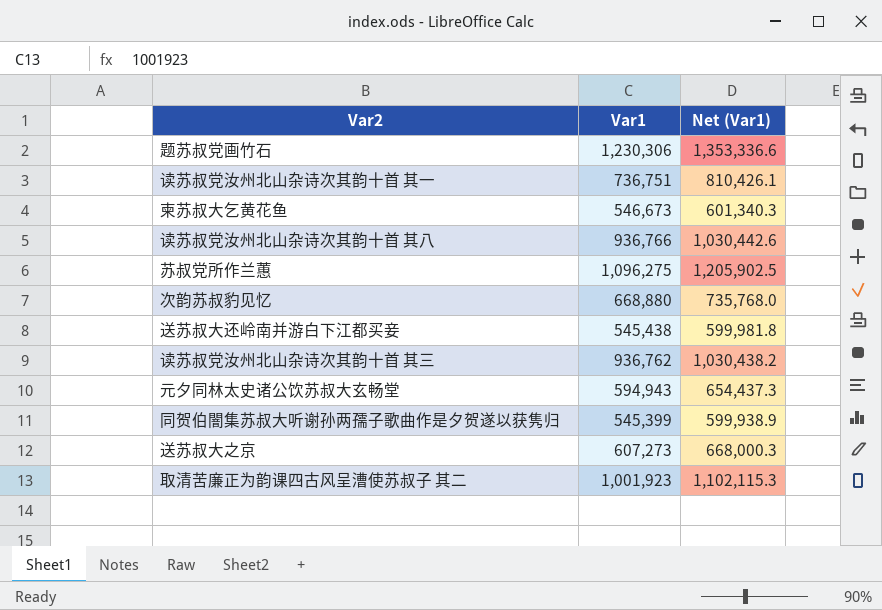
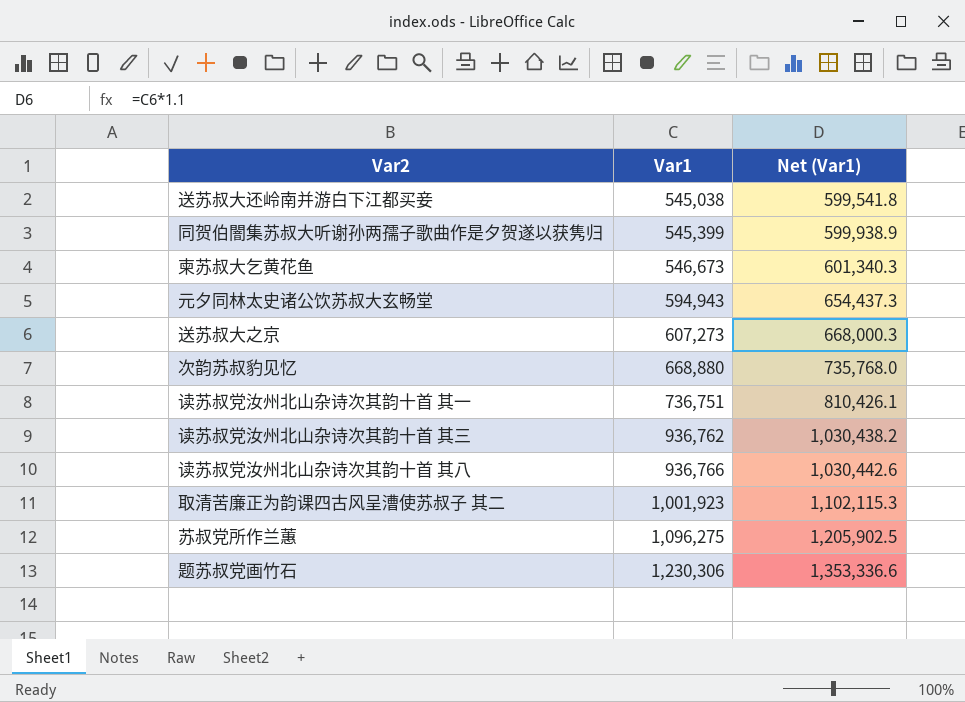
row order: none -> Var1 ascending
送苏叔大还岭南并游白下江都买妾 | Var1: 545,438 -> 545,038
送苏叔大还岭南并游白下江都买妾 | Net (Var1): 599,981.8 -> 599,541.8

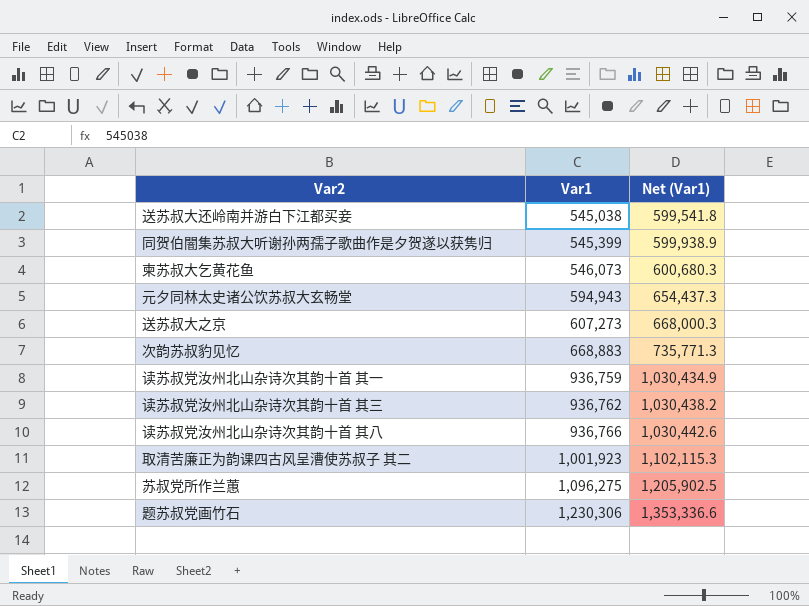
柬苏叔大乞黄花鱼 | Var1: 546,673 -> 546,073
柬苏叔大乞黄花鱼 | Net (Var1): 601,340.3 -> 600,680.3
次韵苏叔豹见忆 | Var1: 668,880 -> 668,883
次韵苏叔豹见忆 | Net (Var1): 735,768.0 -> 735,771.3
读苏叔党汝州北山杂诗次其韵十首 其一 | Var1: 736,751 -> 936,759
读苏叔党汝州北山杂诗次其韵十首 其一 | Net (Var1): 810,426.1 -> 1,030,434.9

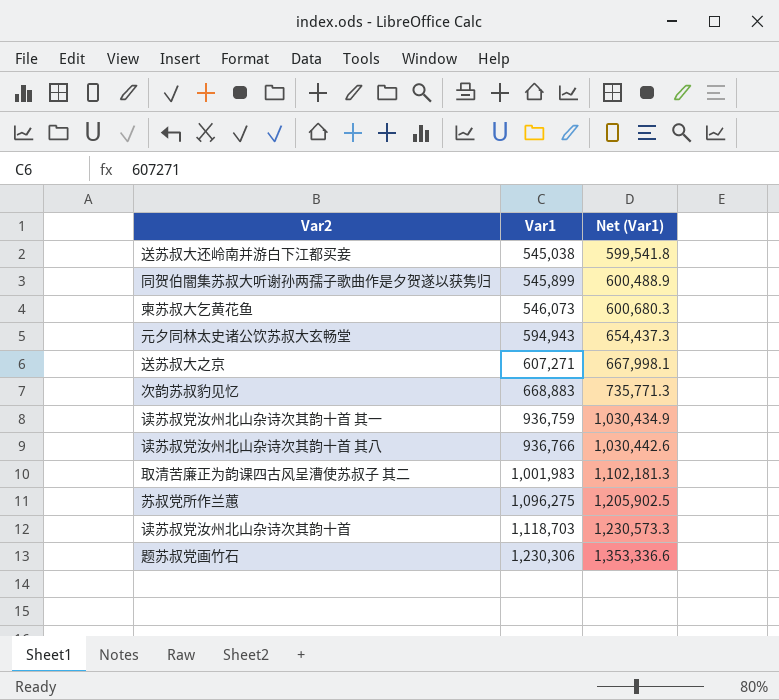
row 读苏叔党汝州北山杂诗次其韵十首 其三: 936,762 | 1,030,438.2 -> none
同贺伯闇集苏叔大听谢孙两孺子歌曲作是夕贺遂以获隽归 | Var1: 545,399 -> 545,899
同贺伯闇集苏叔大听谢孙两孺子歌曲作是夕贺遂以获隽归 | Net (Var1): 599,938.9 -> 600,488.9
送苏叔大之京 | Var1: 607,273 -> 607,271
送苏叔大之京 | Net (Var1): 668,000.3 -> 667,998.1
取清苦廉正为韵课四古风呈漕使苏叔子 其二 | Var1: 1,001,923 -> 1,001,983
取清苦廉正为韵课四古风呈漕使苏叔子 其二 | Net (Var1): 1,102,115.3 -> 1,102,181.3
row 读苏叔党汝州北山杂诗次其韵十首: none -> 1,118,703 | 1,230,573.3

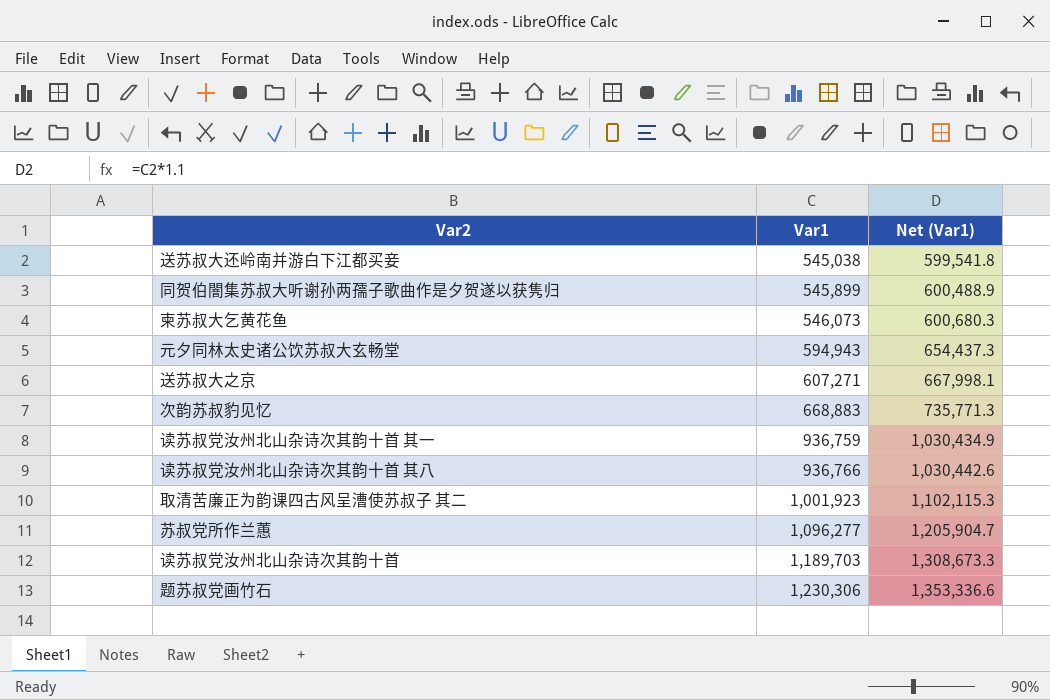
取清苦廉正为韵课四古风呈漕使苏叔子 其二 | Var1: 1,001,983 -> 1,001,923
取清苦廉正为韵课四古风呈漕使苏叔子 其二 | Net (Var1): 1,102,181.3 -> 1,102,115.3
苏叔党所作兰蕙 | Var1: 1,096,275 -> 1,096,277
苏叔党所作兰蕙 | Net (Var1): 1,205,902.5 -> 1,205,904.7
读苏叔党汝州北山杂诗次其韵十首 | Var1: 1,118,703 -> 1,189,703
读苏叔党汝州北山杂诗次其韵十首 | Net (Var1): 1,230,573.3 -> 1,308,673.3

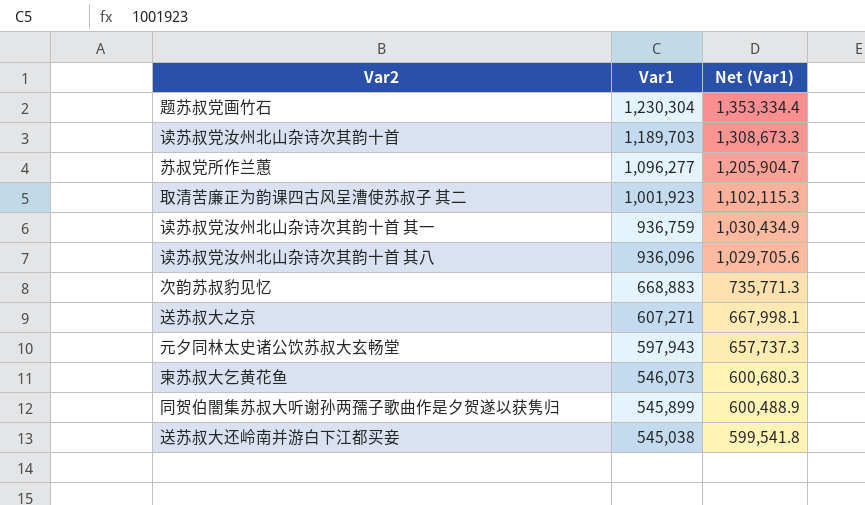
row order: Var1 ascending -> Var1 descending
题苏叔党画竹石 | Var1: 1,230,306 -> 1,230,304
题苏叔党画竹石 | Net (Var1): 1,353,336.6 -> 1,353,334.4
读苏叔党汝州北山杂诗次其韵十首 其八 | Var1: 936,766 -> 936,096
读苏叔党汝州北山杂诗次其韵十首 其八 | Net (Var1): 1,030,442.6 -> 1,029,705.6
元夕同林太史诸公饮苏叔大玄畅堂 | Var1: 594,943 -> 597,943
元夕同林太史诸公饮苏叔大玄畅堂 | Net (Var1): 654,437.3 -> 657,737.3

